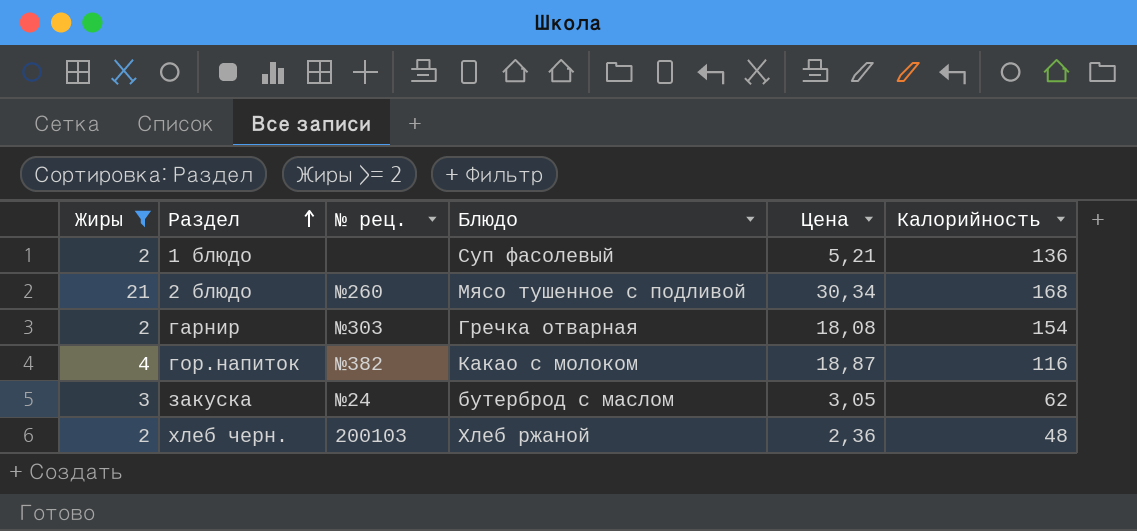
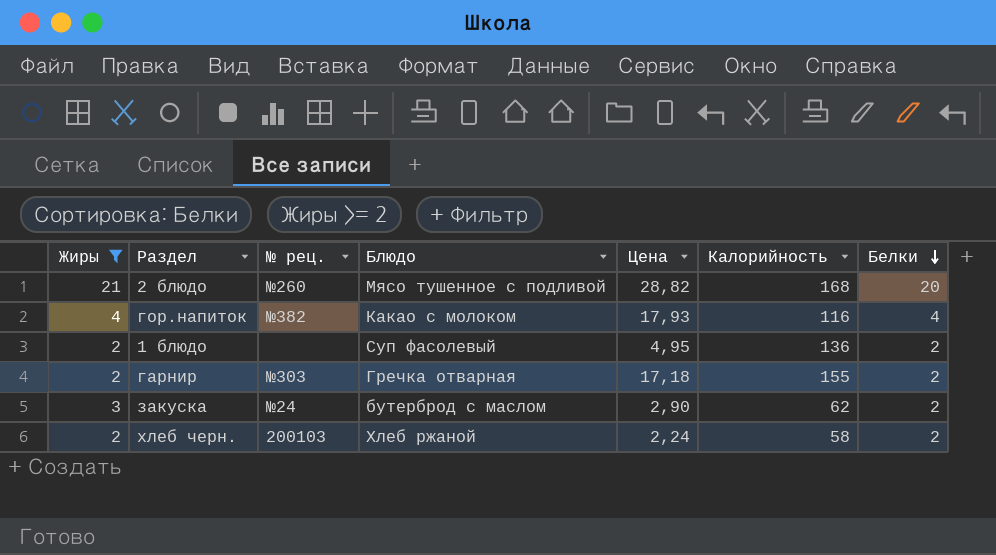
row order: Раздел ascending -> Белки descending
column Белки | position: none -> 7
2 блюдо | Цена: 30,34 -> 28,82
гор.напиток | Цена: 18,87 -> 17,93
1 блюдо | Цена: 5,21 -> 4,95
гарнир | Цена: 18,08 -> 17,18
гарнир | Калорийность: 154 -> 155
закуска | Цена: 3,05 -> 2,90
хлеб черн. | Цена: 2,36 -> 2,24
хлеб черн. | Калорийность: 48 -> 58

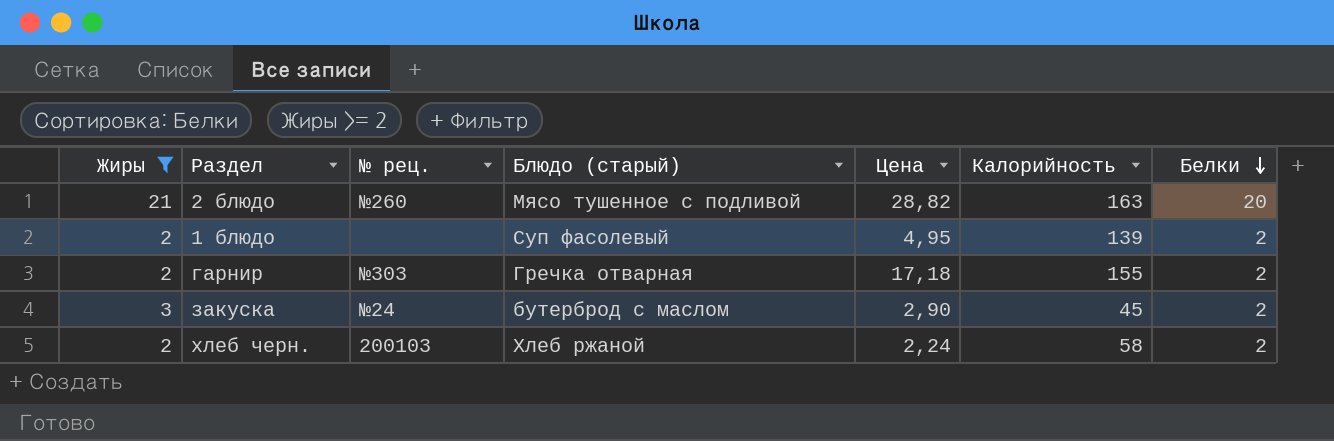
column name: Блюдо -> Блюдо (старый)
row гор.напиток: 4 | №382 | Какао с молоком | 17,93 | 116 | 4 -> none
2 блюдо | Калорийность: 168 -> 163
1 блюдо | Калорийность: 136 -> 139
закуска | Калорийность: 62 -> 45

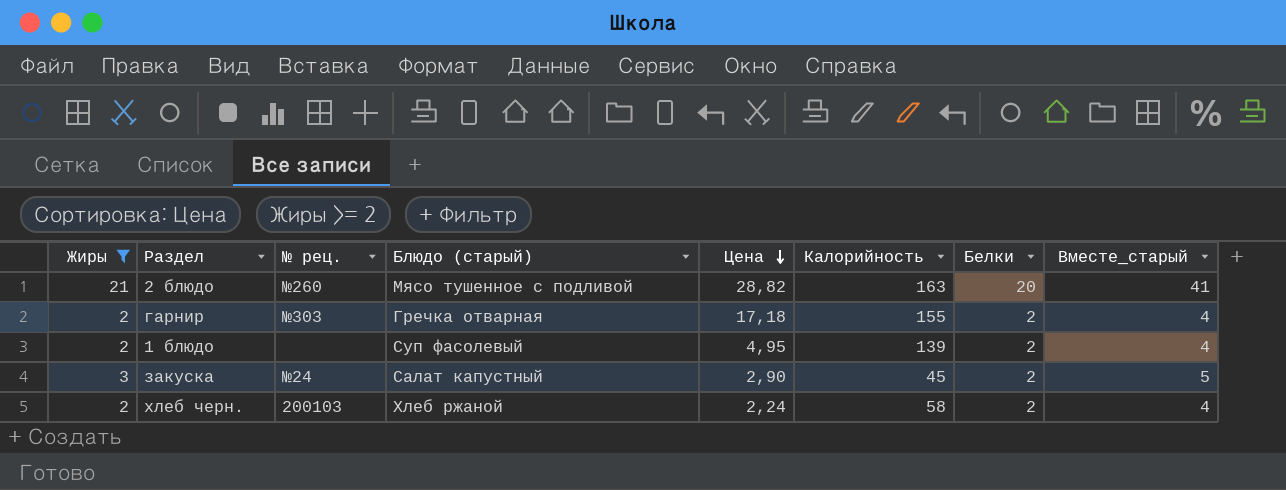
row order: Белки descending -> Цена descending
column Вместе_старый | formula: none -> [Жиры] + [Белки]
закуска | Блюдо (старый): бутерброд с маслом -> Салат капустный

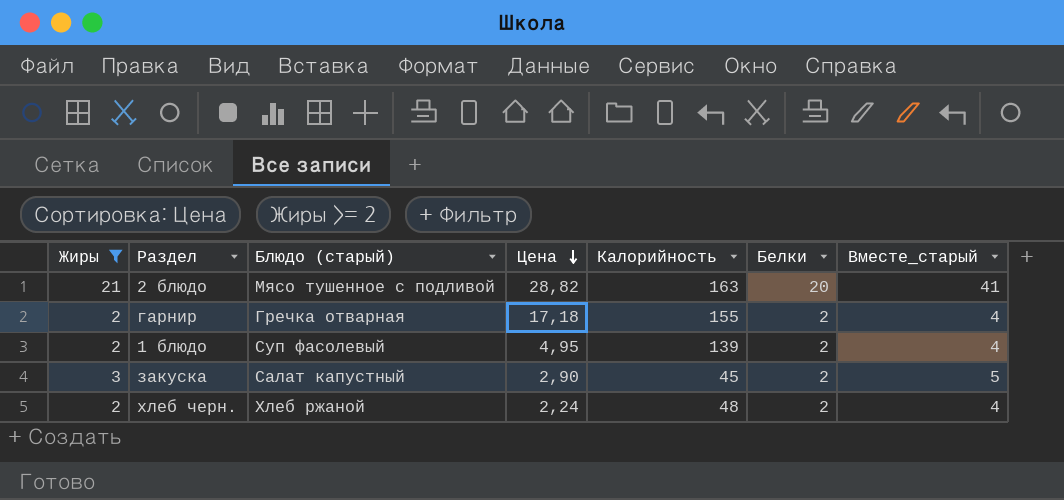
column № рец. | position: 3 -> none
хлеб черн. | Калорийность: 58 -> 48

